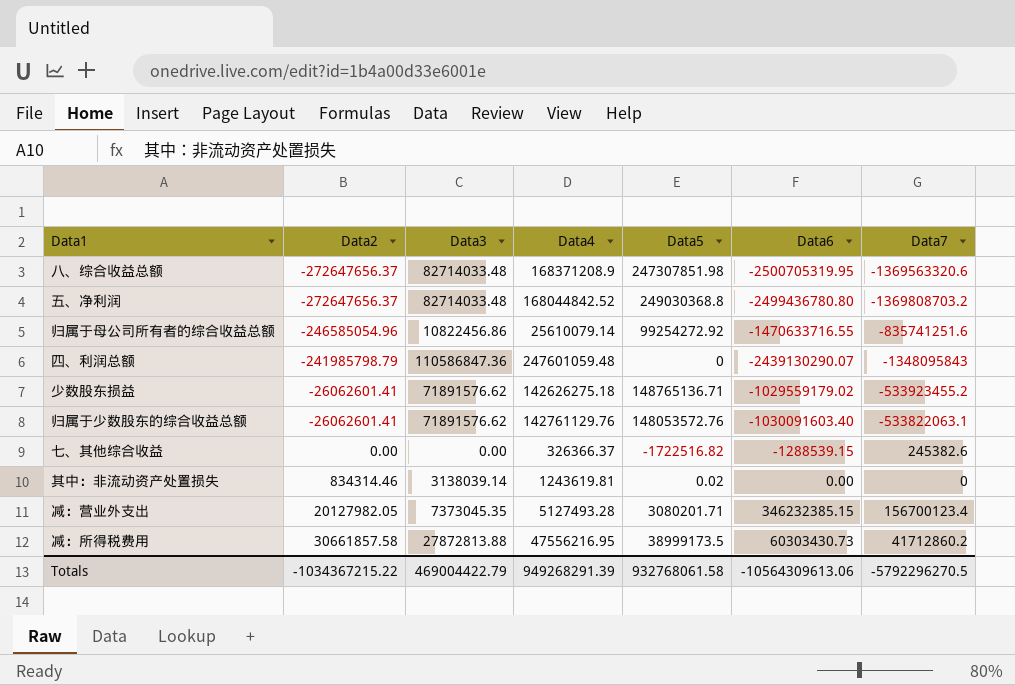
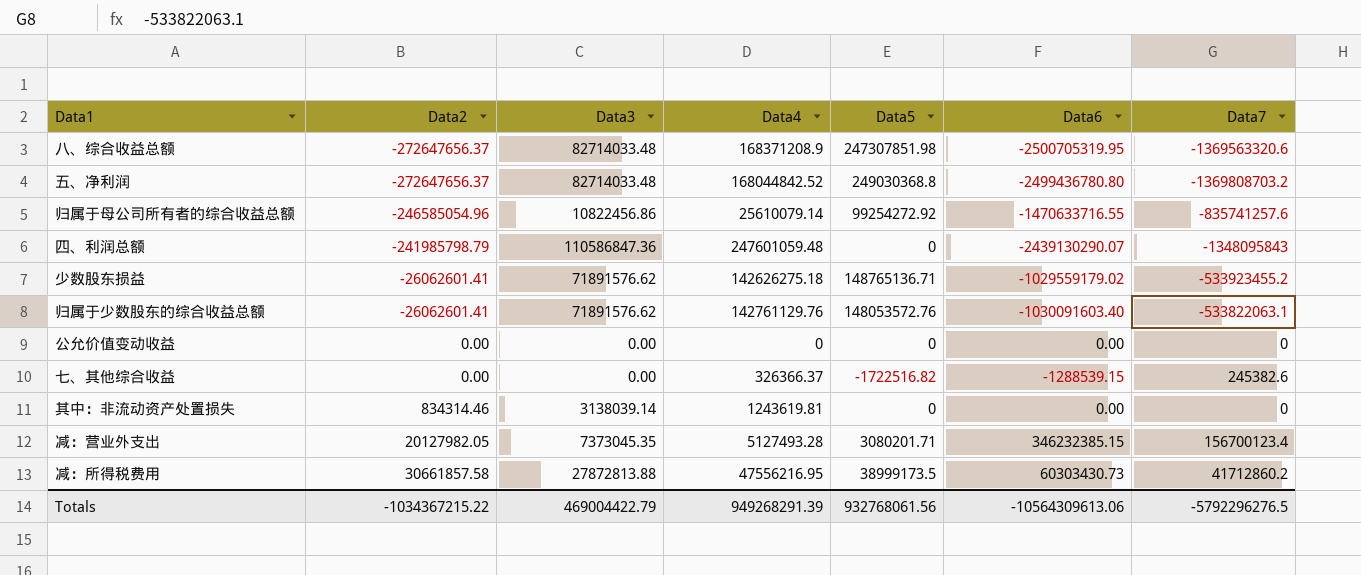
归属于母公司所有者的综合收益总额 | Data7: -835741251.6 -> -835741257.6
row 公允价值变动收益: none -> 0.00 | 0.00 | 0 | 0 | 0.00 | 0
其中：非流动资产处置损失 | Data5: 0.02 -> 0
Totals | Data5: 932768061.58 -> 932768061.56
Totals | Data7: -5792296270.5 -> -5792296276.5

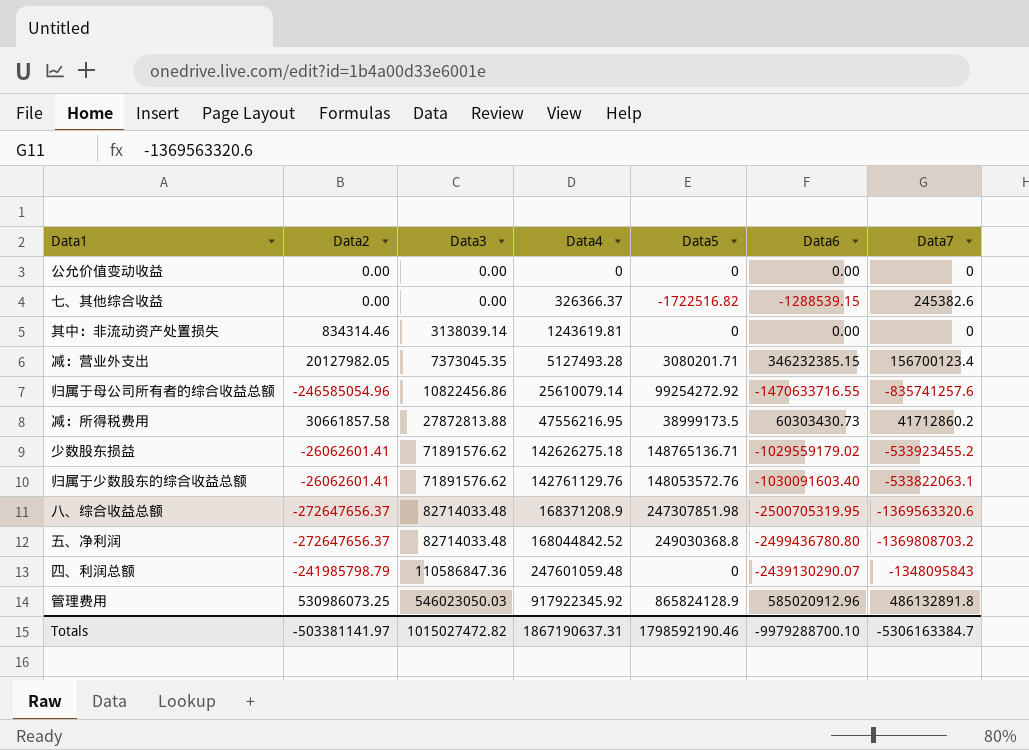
row order: Data2 ascending -> Data3 ascending
row 管理费用: none -> 530986073.25 | 546023050.03 | 917922345.92 | 865824128.9 | 585020912.96 | 486132891.8
Totals | Data2: -1034367215.22 -> -503381141.97
Totals | Data3: 469004422.79 -> 1015027472.82
Totals | Data4: 949268291.39 -> 1867190637.31
Totals | Data5: 932768061.56 -> 1798592190.46
Totals | Data6: -10564309613.06 -> -9979288700.10
Totals | Data7: -5792296276.5 -> -5306163384.7

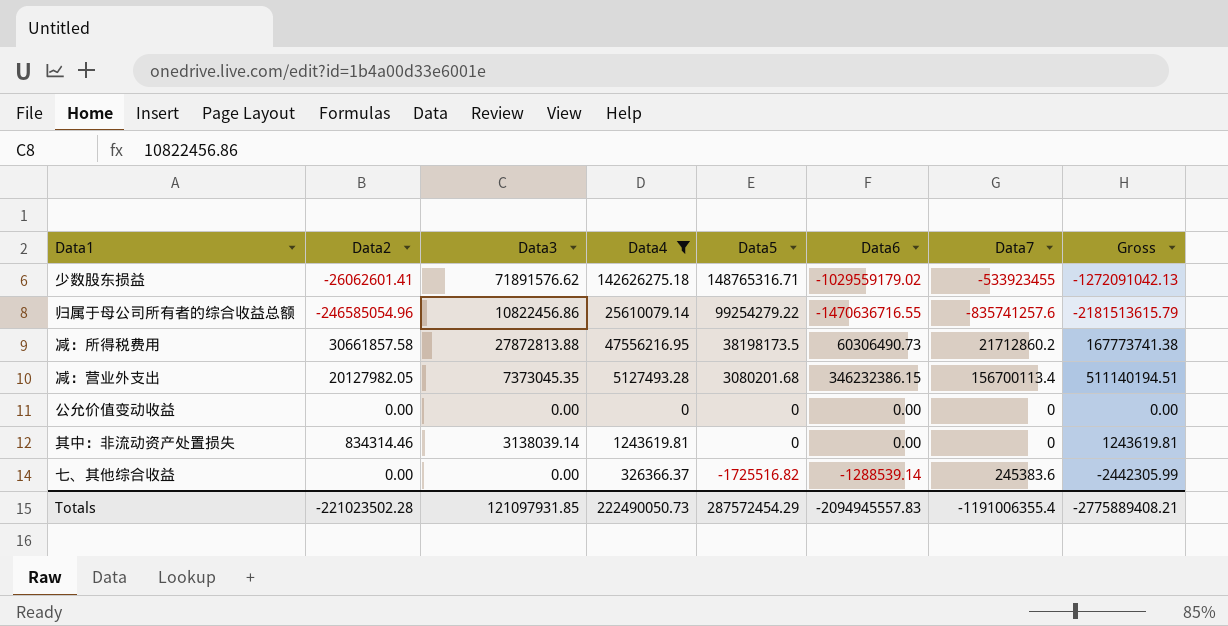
filter: none -> Data4 <= 142626275.18
row order: Data3 ascending -> Data5 descending
column Gross | formula: none -> [Data4] + [Data5] + [Data6] + [Data7]
少数股东损益 | Data5: 148765136.71 -> 148765316.71
少数股东损益 | Data7: -533923455.2 -> -533923455
归属于母公司所有者的综合收益总额 | Data5: 99254272.92 -> 99254279.22
归属于母公司所有者的综合收益总额 | Data6: -1470633716.55 -> -1470636716.55
减：所得税费用 | Data5: 38999173.5 -> 38198173.5
减：所得税费用 | Data6: 60303430.73 -> 60306490.73
减：所得税费用 | Data7: 41712860.2 -> 21712860.2
减：营业外支出 | Data5: 3080201.71 -> 3080201.68
减：营业外支出 | Data6: 346232385.15 -> 346232386.15
减：营业外支出 | Data7: 156700123.4 -> 156700113.4
七、其他综合收益 | Data5: -1722516.82 -> -1725516.82
七、其他综合收益 | Data6: -1288539.15 -> -1288539.14
七、其他综合收益 | Data7: 245382.6 -> 245383.6
Totals | Data2: -503381141.97 -> -221023502.28
Totals | Data3: 1015027472.82 -> 121097931.85
Totals | Data4: 1867190637.31 -> 222490050.73
Totals | Data5: 1798592190.46 -> 287572454.29
Totals | Data6: -9979288700.10 -> -2094945557.83
Totals | Data7: -5306163384.7 -> -1191006355.4

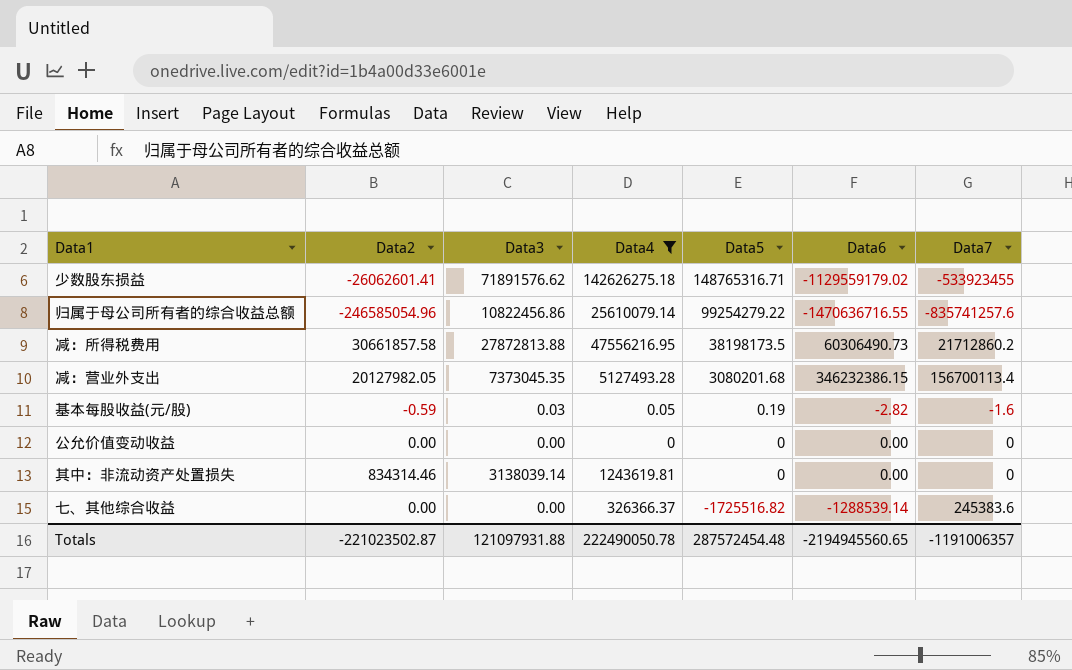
column Gross | formula: [Data4] + [Data5] + [Data6] + [Data7] -> none
少数股东损益 | Data6: -1029559179.02 -> -1129559179.02
row 基本每股收益(元/股): none -> -0.59 | 0.03 | 0.05 | 0.19 | -2.82 | -1.6
Totals | Data2: -221023502.28 -> -221023502.87
Totals | Data3: 121097931.85 -> 121097931.88
Totals | Data4: 222490050.73 -> 222490050.78
Totals | Data5: 287572454.29 -> 287572454.48
Totals | Data6: -2094945557.83 -> -2194945560.65
Totals | Data7: -1191006355.4 -> -1191006357

